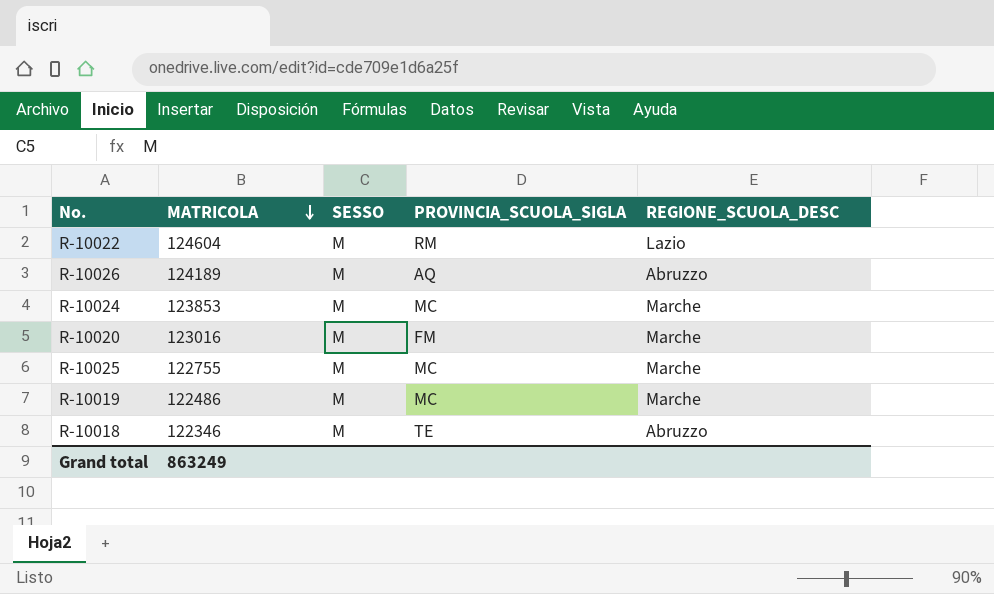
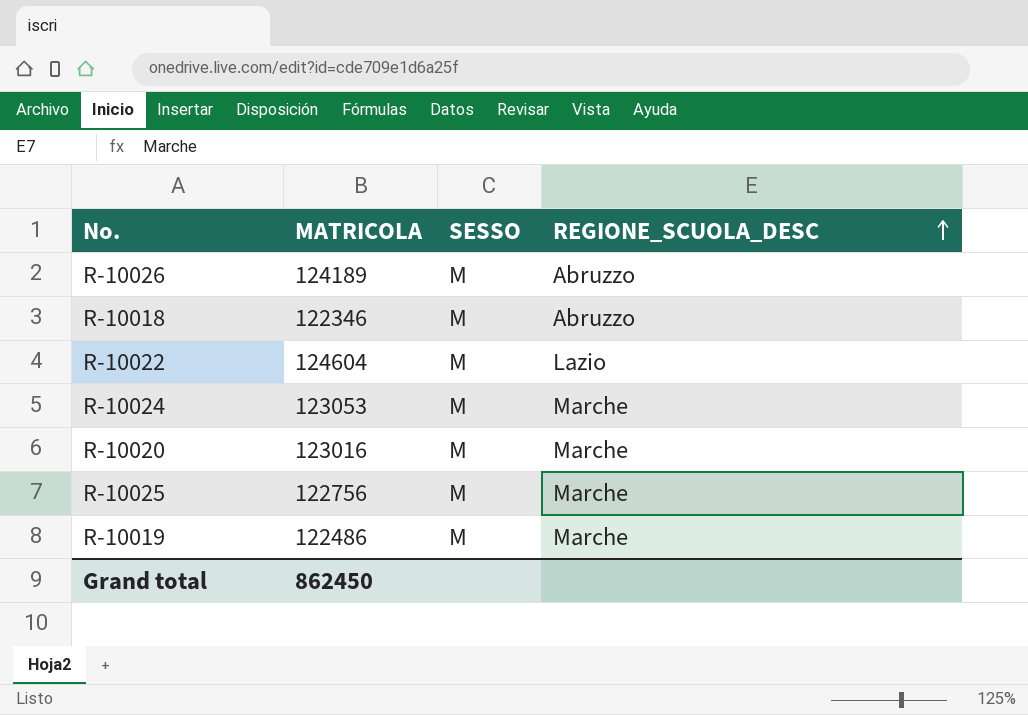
row order: MATRICOLA descending -> REGIONE_SCUOLA_DESC ascending
column PROVINCIA_SCUOLA_SIGLA | position: 4 -> none
R-10024 | MATRICOLA: 123853 -> 123053
R-10025 | MATRICOLA: 122755 -> 122756
Grand total | MATRICOLA: 863249 -> 862450

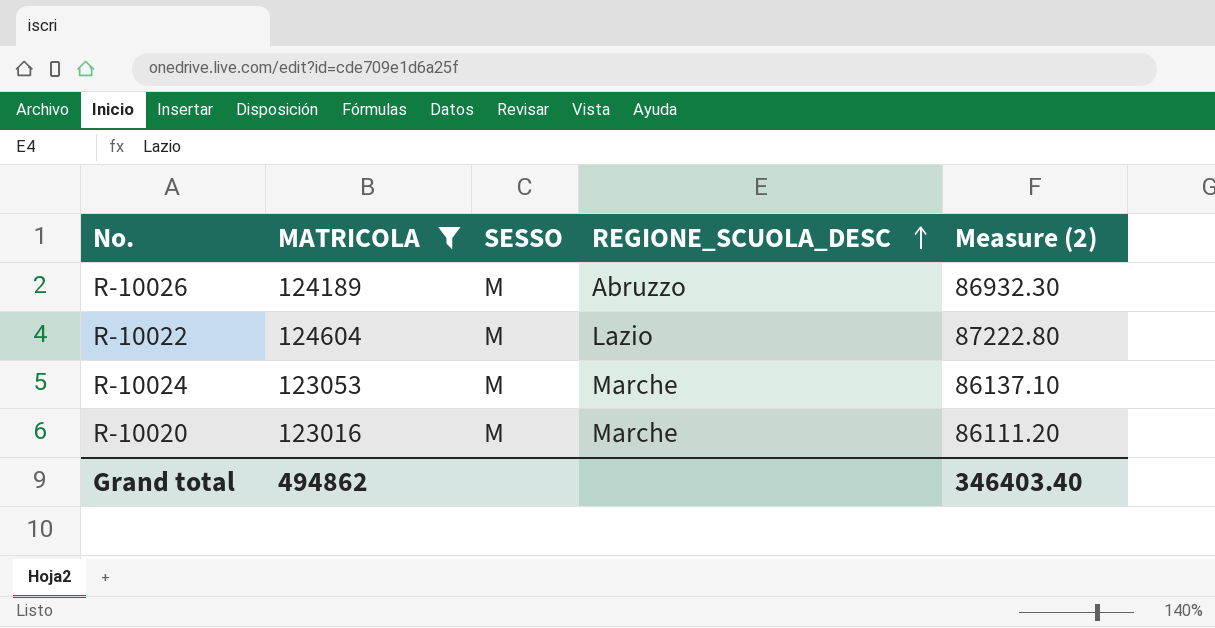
filter: none -> MATRICOLA >= 123016
column Measure (2) | formula: none -> [MATRICOLA] * 0.7
Grand total | MATRICOLA: 862450 -> 494862

